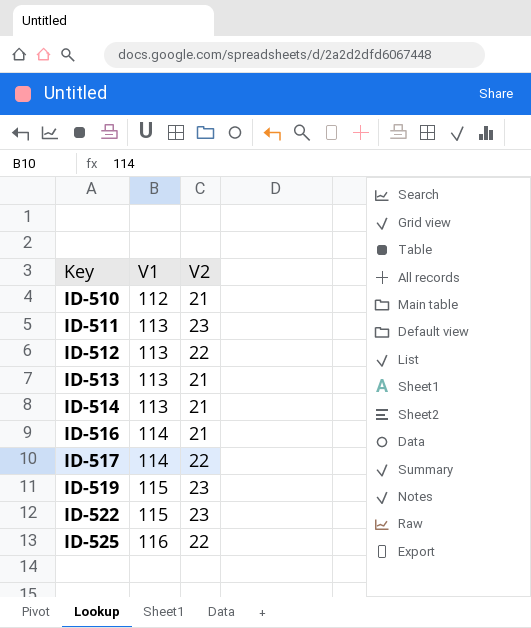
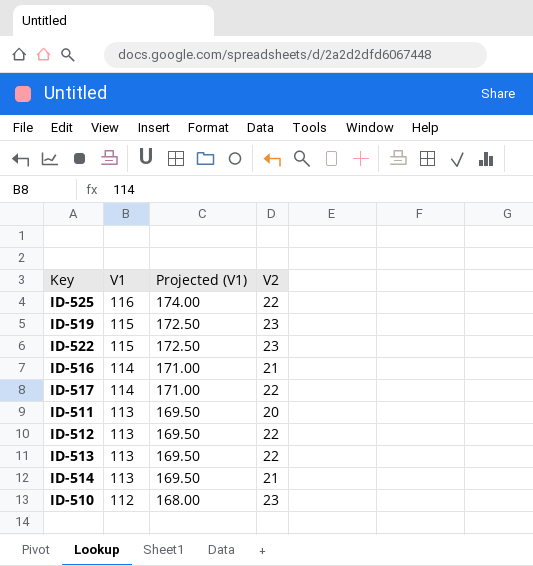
row order: Key ascending -> V1 descending
column Projected (V1) | formula: none -> [V1] * 1.5
ID-511 | V2: 23 -> 20
ID-513 | V2: 21 -> 22
ID-510 | V2: 21 -> 23

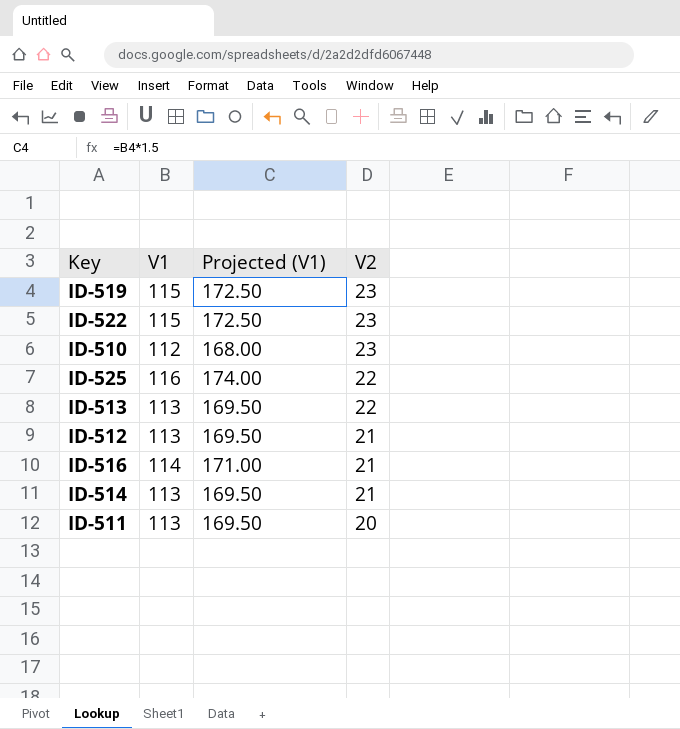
row order: V1 descending -> V2 descending
row ID-517: 114 | 171.00 | 22 -> none
ID-512 | V2: 22 -> 21

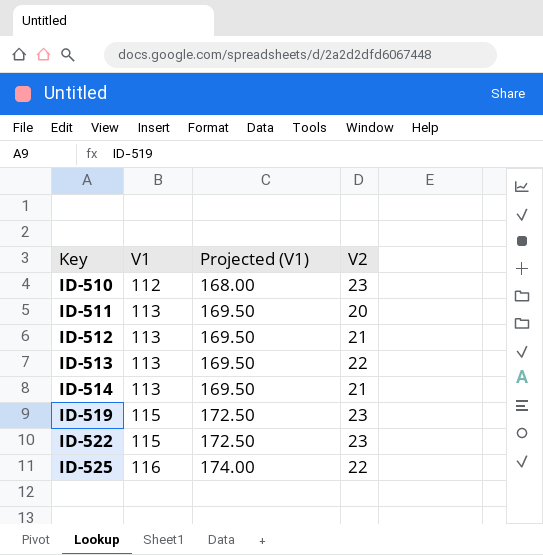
row order: V2 descending -> Key ascending
row ID-516: 114 | 171.00 | 21 -> none

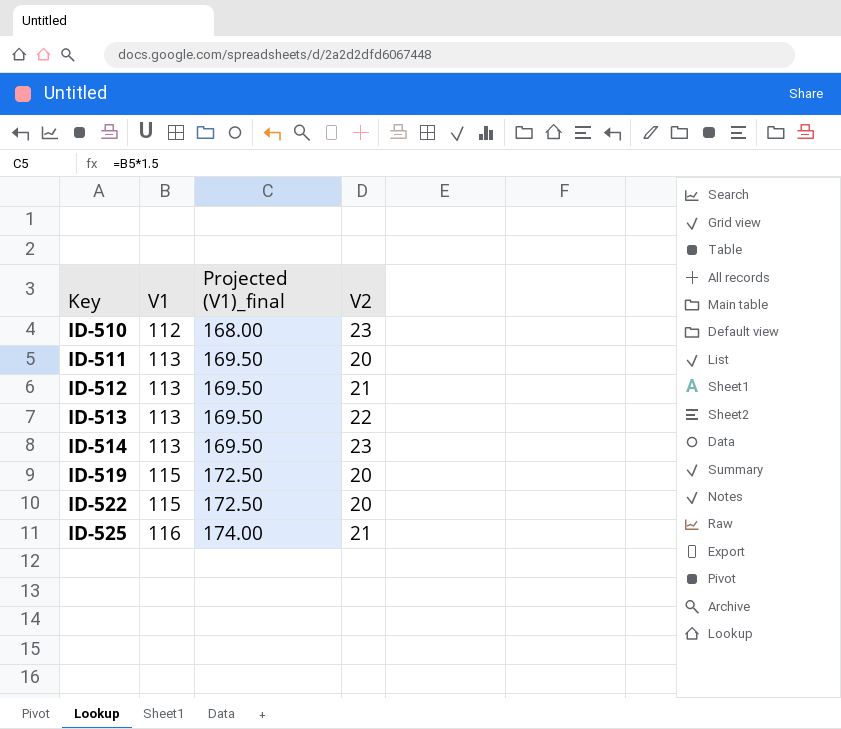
column name: Projected (V1) -> Projected (V1)_final
ID-514 | V2: 21 -> 23
ID-519 | V2: 23 -> 20
ID-522 | V2: 23 -> 20
ID-525 | V2: 22 -> 21

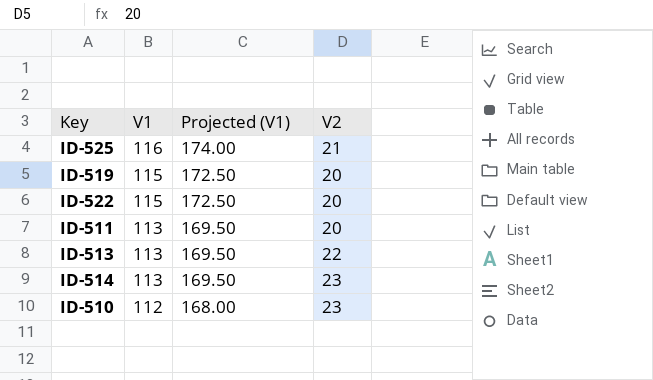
row order: Key ascending -> V1 descending
column name: Projected (V1)_final -> Projected (V1)
row ID-512: 113 | 169.50 | 21 -> none

